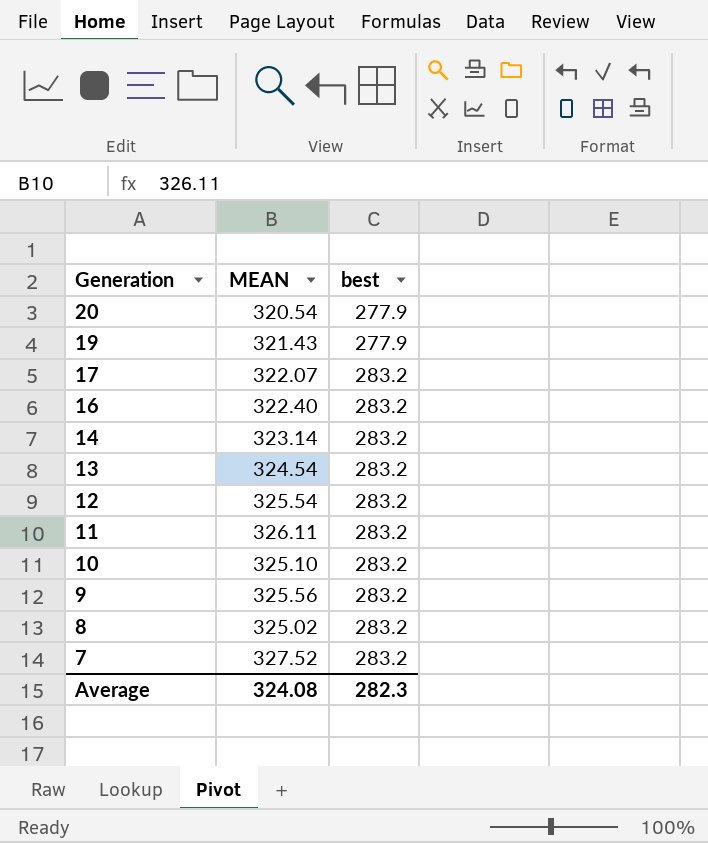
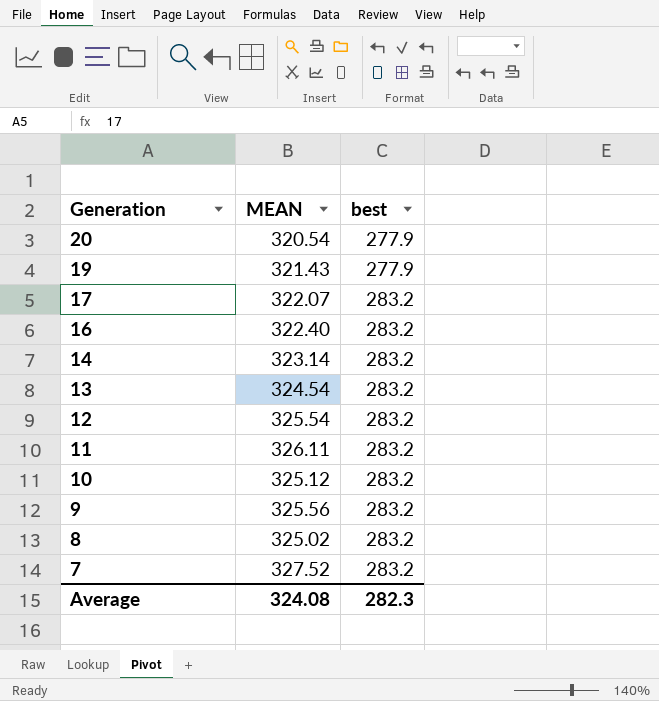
10 | MEAN: 325.10 -> 325.12

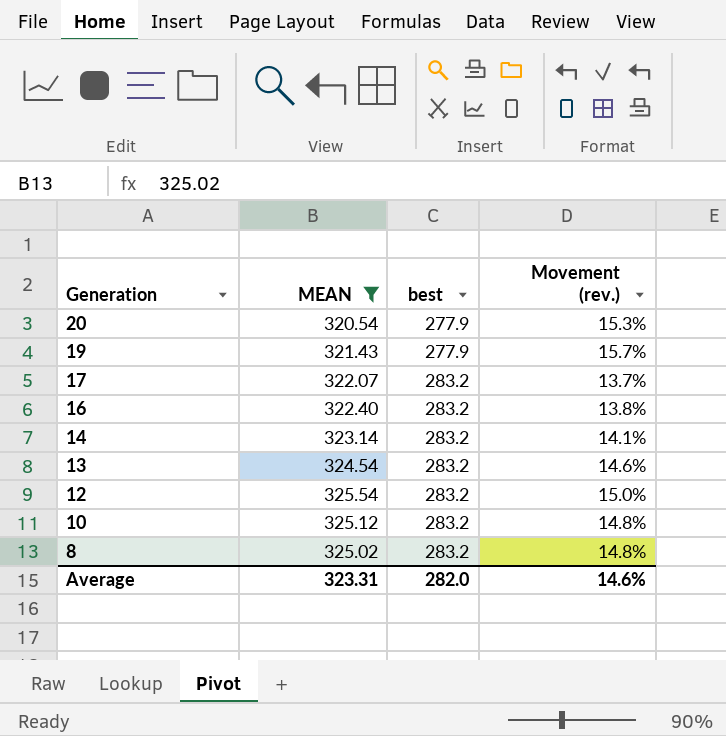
filter: none -> MEAN <= 325.54
column Movement (rev.) | formula: none -> ([MEAN] - [best]) / [best]
Average | MEAN: 324.08 -> 323.31
Average | best: 282.3 -> 282.0

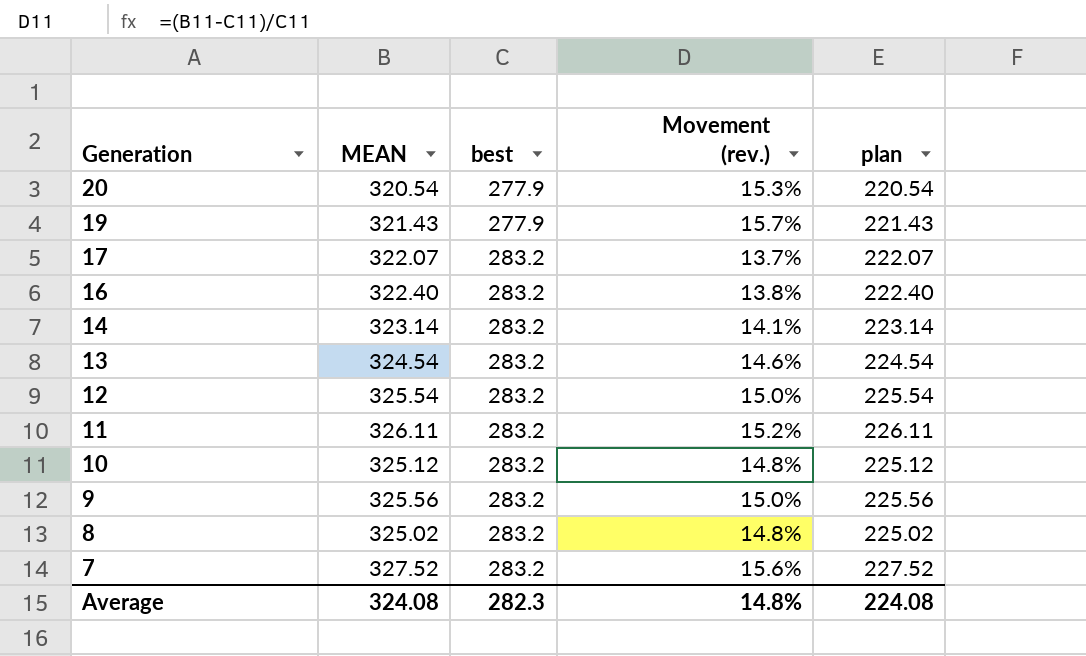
filter: MEAN <= 325.54 -> none
column plan | formula: none -> [MEAN] - 100
Average | MEAN: 323.31 -> 324.08
Average | best: 282.0 -> 282.3
Average | Movement (rev.): 14.6% -> 14.8%

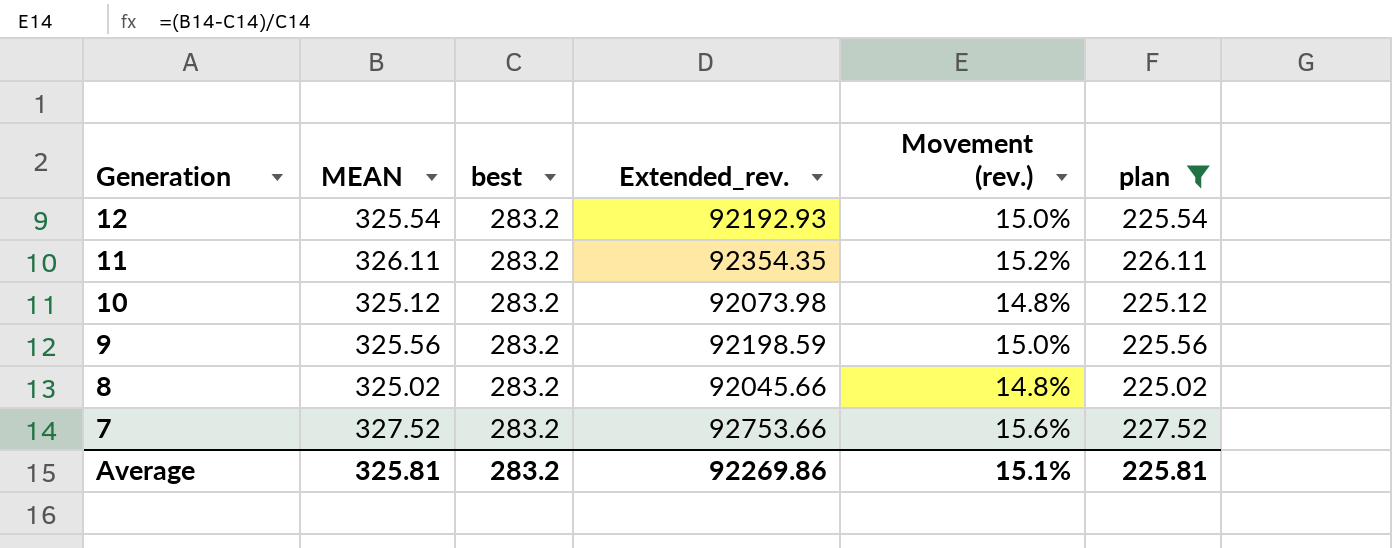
filter: none -> plan >= 225.02
column Extended_rev. | formula: none -> [MEAN] * [best]
Average | MEAN: 324.08 -> 325.81
Average | best: 282.3 -> 283.2
Average | Movement (rev.): 14.8% -> 15.1%
Average | plan: 224.08 -> 225.81

